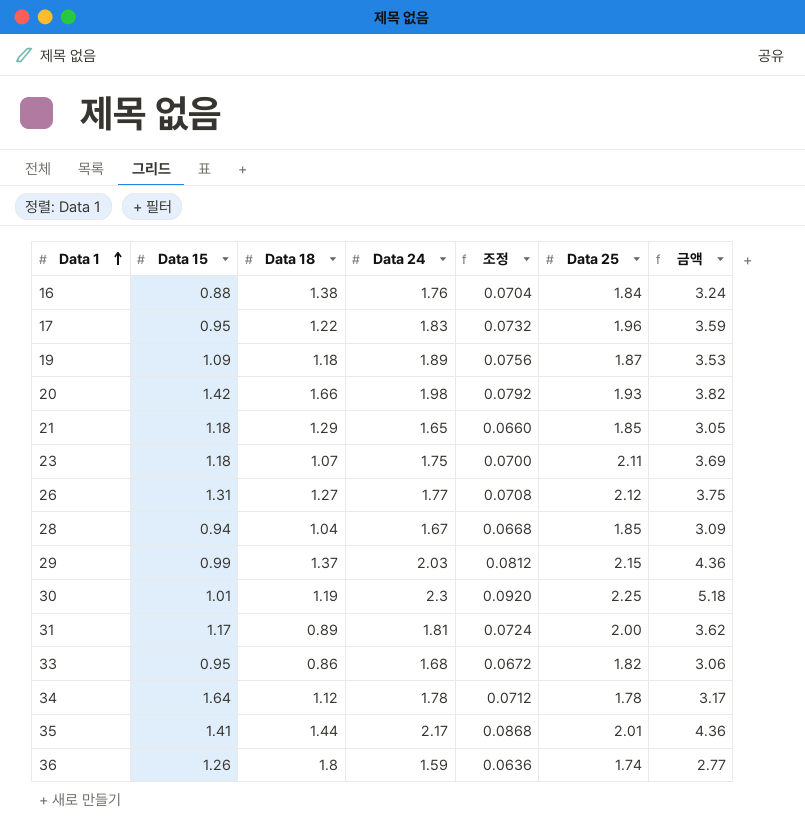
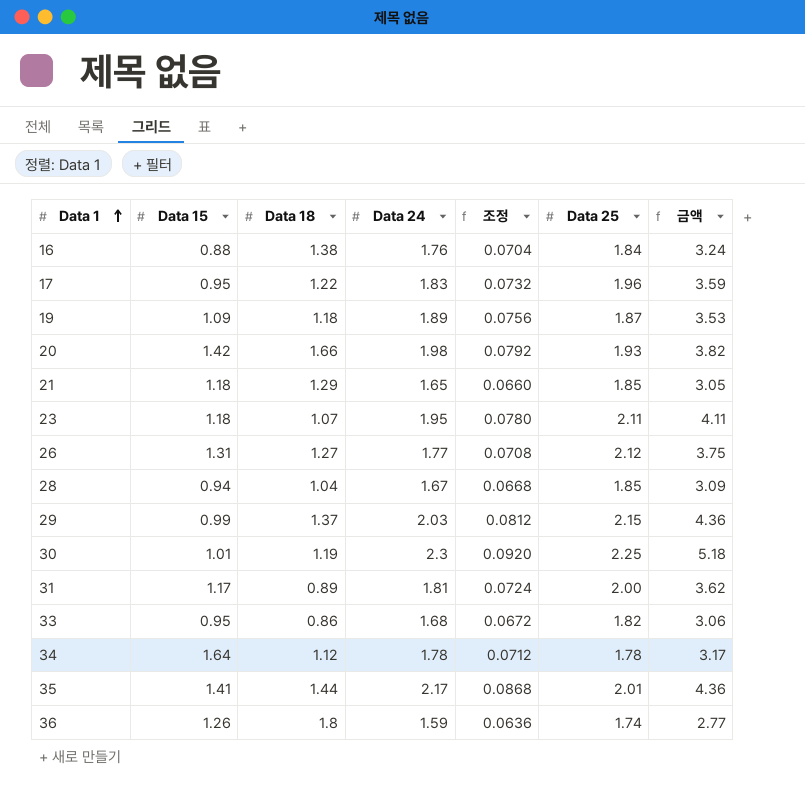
23 | Data 24: 1.75 -> 1.95
23 | 조정: 0.0700 -> 0.0780
23 | 금액: 3.69 -> 4.11

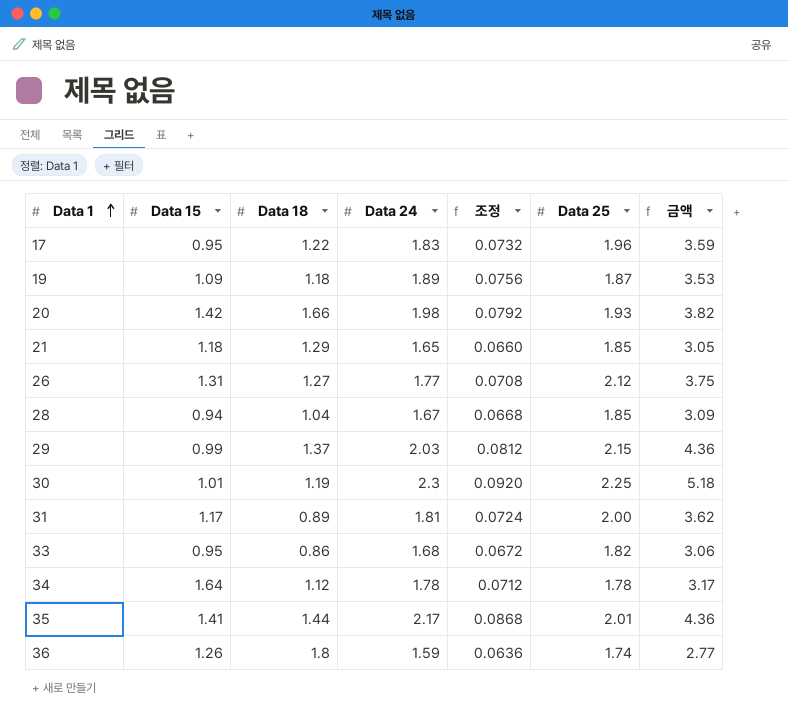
row 16: 0.88 | 1.38 | 1.76 | 0.0704 | 1.84 | 3.24 -> none
row 23: 1.18 | 1.07 | 1.95 | 0.0780 | 2.11 | 4.11 -> none

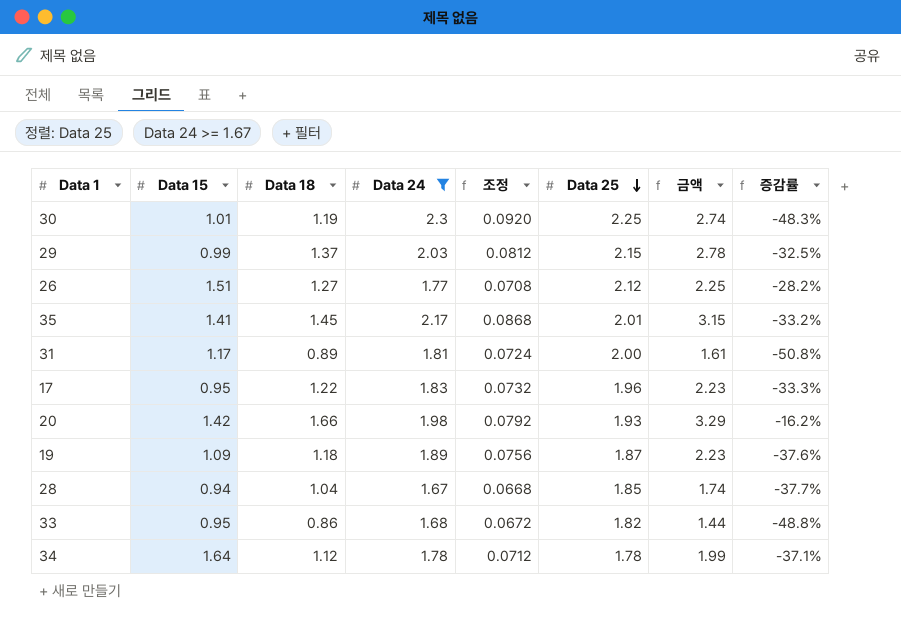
filter: none -> Data 24 >= 1.67
row order: Data 1 ascending -> Data 25 descending
column 금액 | formula: [Data 24] * [Data 25] -> [Data 18] * [Data 24]
column 증감률 | formula: none -> ([Data 18] - [Data 24]) / [Data 24]
26 | Data 15: 1.31 -> 1.51
35 | Data 18: 1.44 -> 1.45

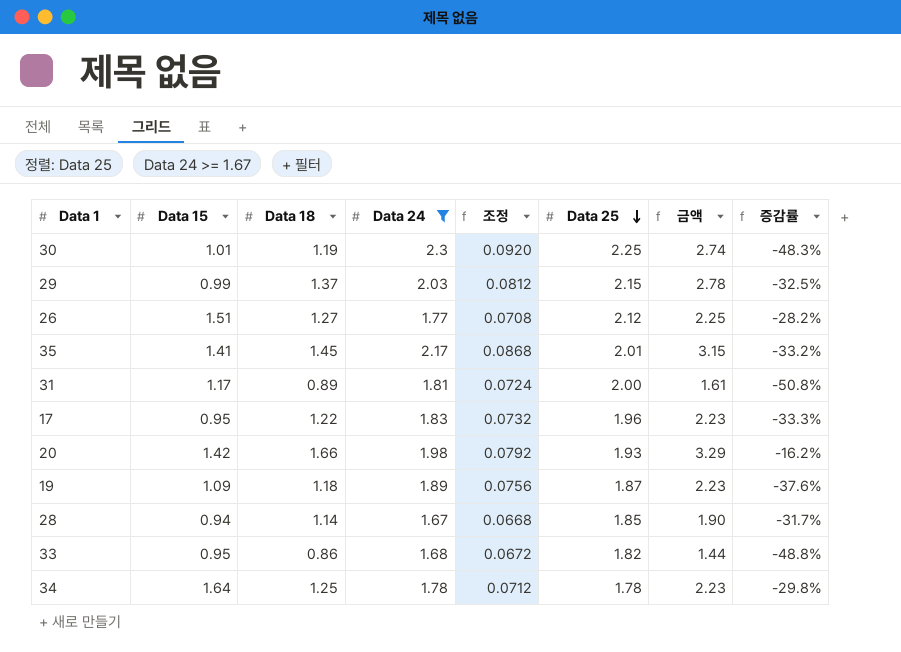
28 | Data 18: 1.04 -> 1.14
28 | 금액: 1.74 -> 1.90
28 | 증감률: -37.7% -> -31.7%
34 | Data 18: 1.12 -> 1.25
34 | 금액: 1.99 -> 2.23
34 | 증감률: -37.1% -> -29.8%

